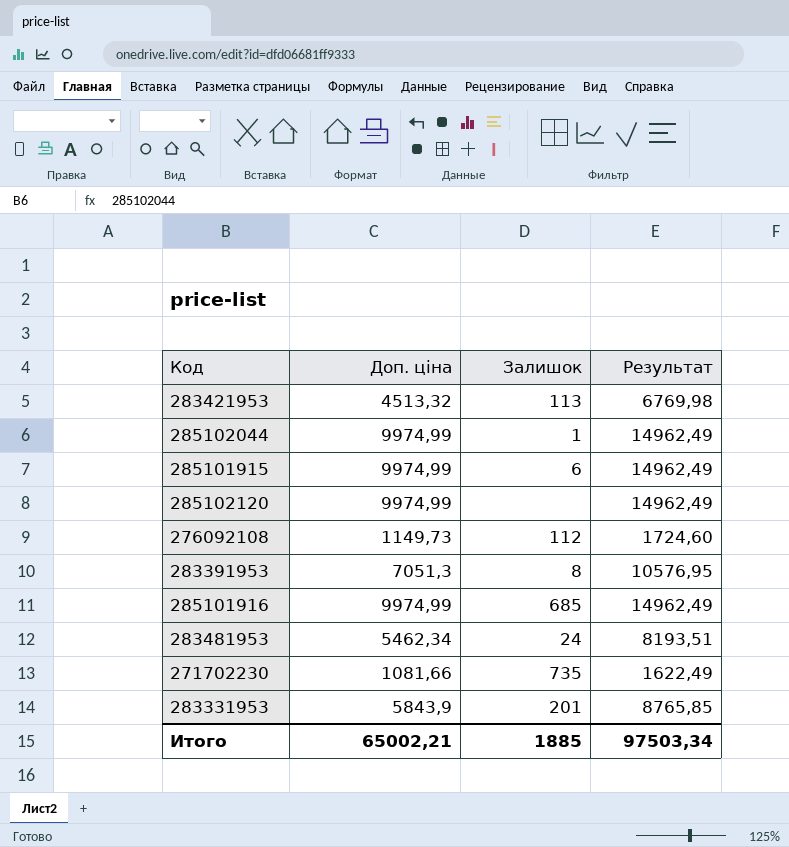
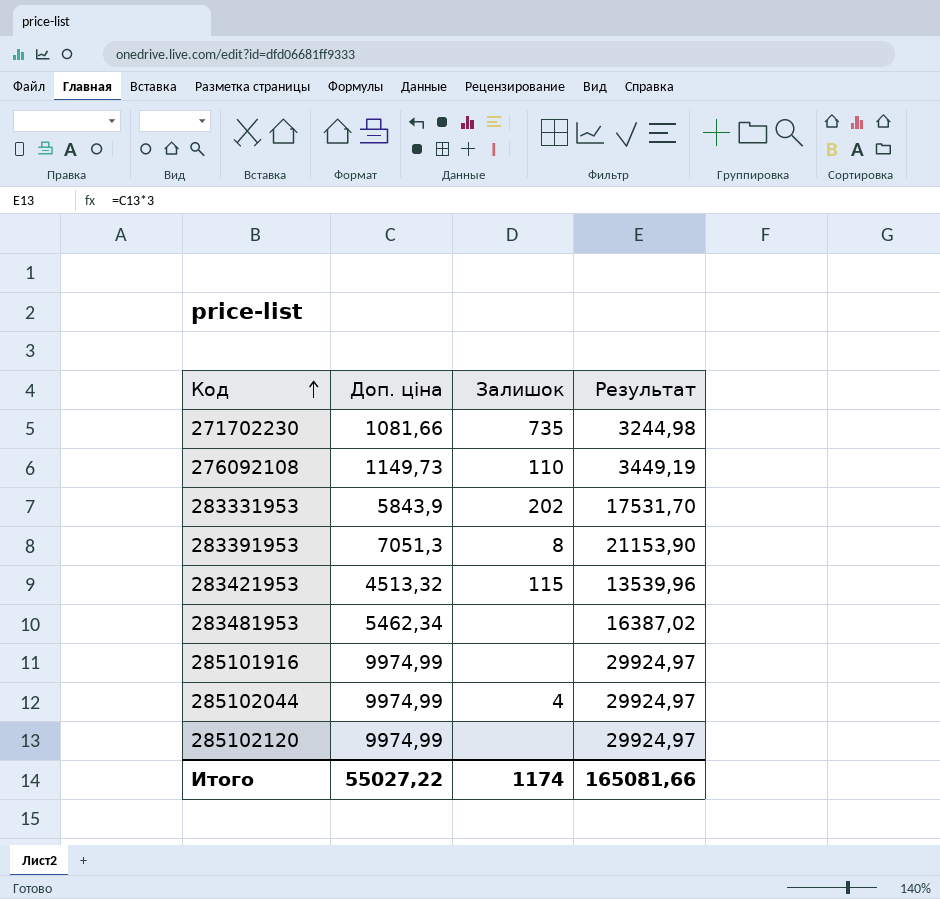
row order: none -> Код ascending
column Результат | formula: [Доп. ціна] * 1,5 -> [Доп. ціна] * 3
row 285101915: 9974,99 | 6 | 14962,49 -> none
276092108 | Залишок: 112 -> 110
283331953 | Залишок: 201 -> 202
283421953 | Залишок: 113 -> 115
283481953 | Залишок: 24 -> none
285101916 | Залишок: 685 -> none
285102044 | Залишок: 1 -> 4
Итого | Доп. ціна: 65002,21 -> 55027,22
Итого | Залишок: 1885 -> 1174
Итого | Результат: 97503,34 -> 165081,66

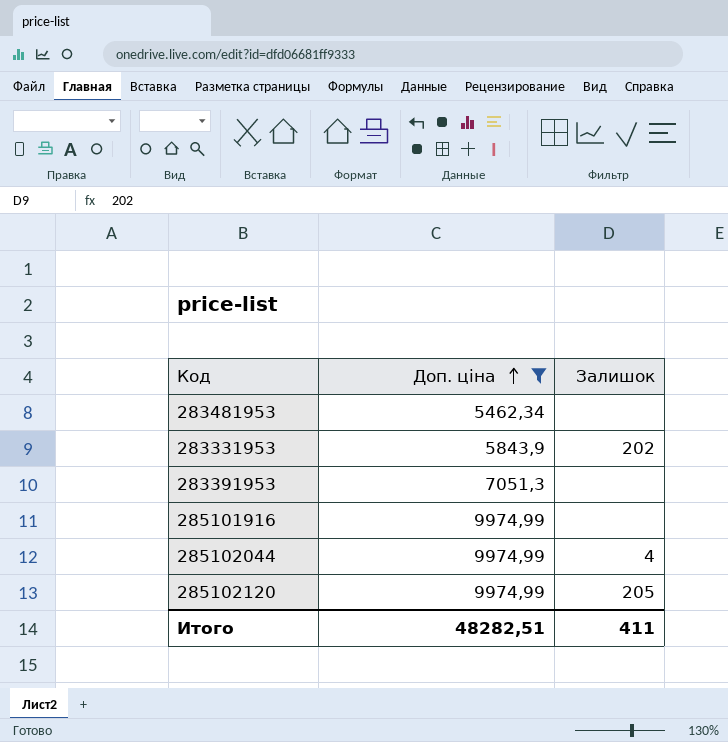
filter: none -> Доп. ціна >= 5462,34
row order: Код ascending -> Доп. ціна ascending
column Результат | formula: [Доп. ціна] * 3 -> none
283391953 | Залишок: 8 -> none
285102120 | Залишок: none -> 205
Итого | Доп. ціна: 55027,22 -> 48282,51
Итого | Залишок: 1174 -> 411

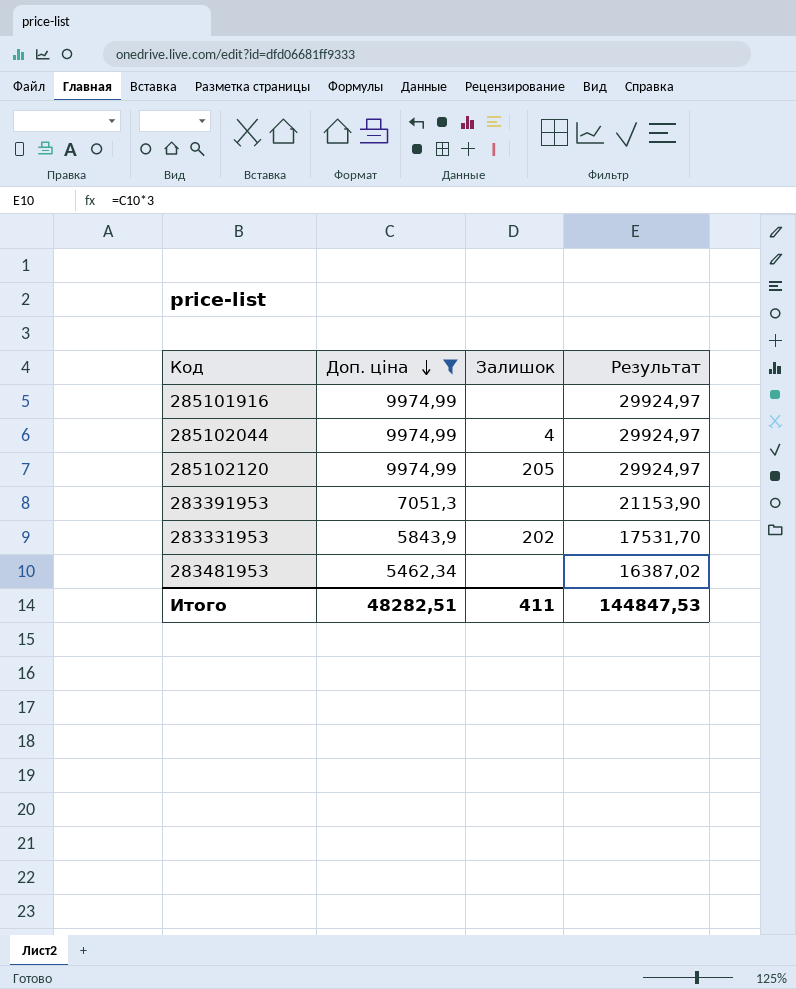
row order: Доп. ціна ascending -> Доп. ціна descending
column Результат | formula: none -> [Доп. ціна] * 3

